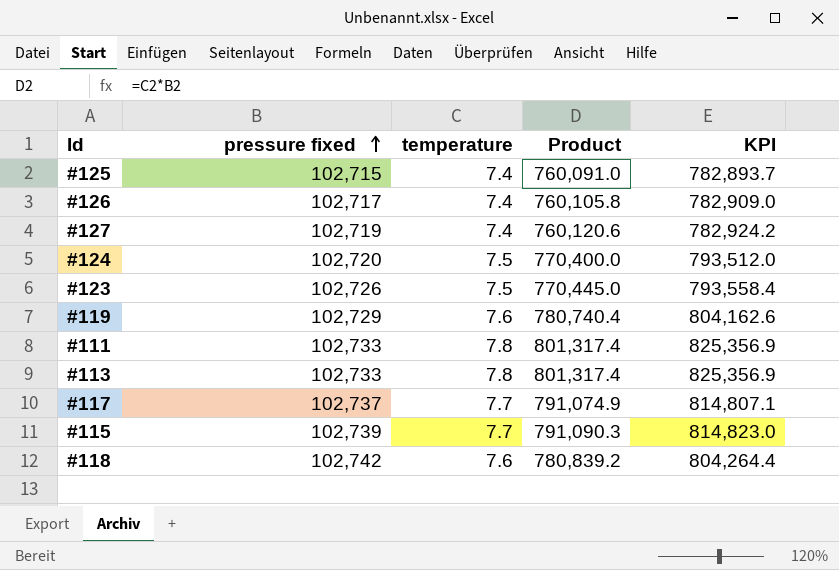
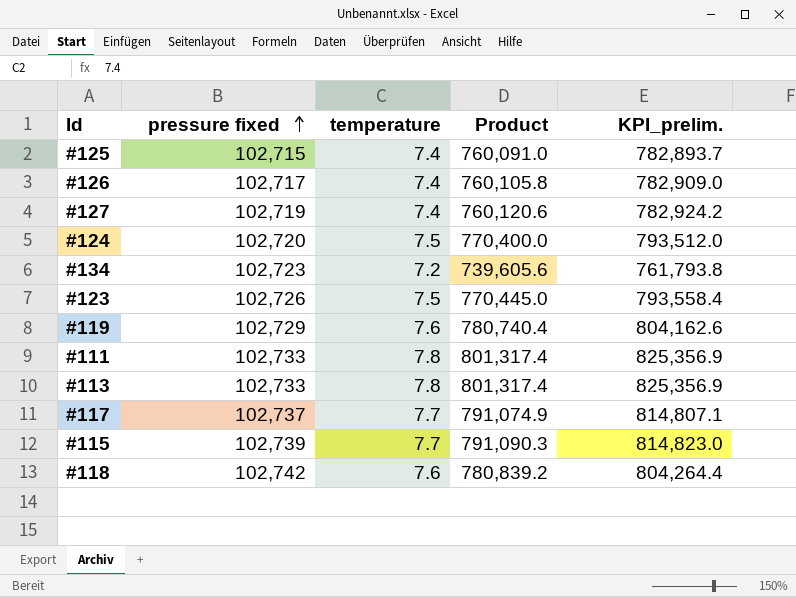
column name: KPI -> KPI_prelim.
row #134: none -> 102,723 | 7.2 | 739,605.6 | 761,793.8

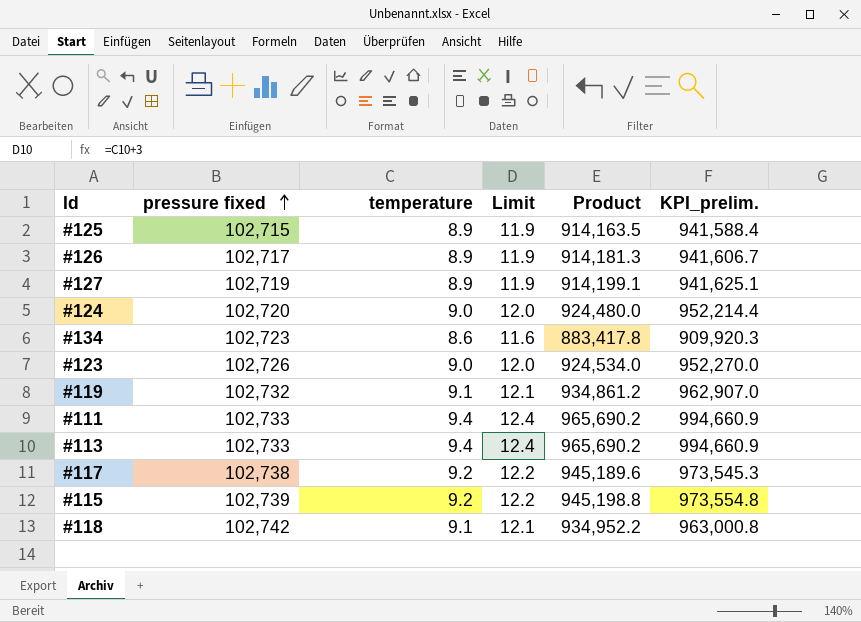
column Limit | formula: none -> [temperature] + 3
#125 | temperature: 7.4 -> 8.9
#125 | Product: 760,091.0 -> 914,163.5
#125 | KPI_prelim.: 782,893.7 -> 941,588.4
#126 | temperature: 7.4 -> 8.9
#126 | Product: 760,105.8 -> 914,181.3
#126 | KPI_prelim.: 782,909.0 -> 941,606.7
#127 | temperature: 7.4 -> 8.9
#127 | Product: 760,120.6 -> 914,199.1
#127 | KPI_prelim.: 782,924.2 -> 941,625.1
#124 | temperature: 7.5 -> 9.0
#124 | Product: 770,400.0 -> 924,480.0
#124 | KPI_prelim.: 793,512.0 -> 952,214.4
#134 | temperature: 7.2 -> 8.6
#134 | Product: 739,605.6 -> 883,417.8
#134 | KPI_prelim.: 761,793.8 -> 909,920.3
#123 | temperature: 7.5 -> 9.0
#123 | Product: 770,445.0 -> 924,534.0
#123 | KPI_prelim.: 793,558.4 -> 952,270.0
#119 | pressure fixed: 102,729 -> 102,732
#119 | temperature: 7.6 -> 9.1
#119 | Product: 780,740.4 -> 934,861.2
#119 | KPI_prelim.: 804,162.6 -> 962,907.0
#111 | temperature: 7.8 -> 9.4
#111 | Product: 801,317.4 -> 965,690.2
#111 | KPI_prelim.: 825,356.9 -> 994,660.9
#113 | temperature: 7.8 -> 9.4
#113 | Product: 801,317.4 -> 965,690.2
#113 | KPI_prelim.: 825,356.9 -> 994,660.9
#117 | pressure fixed: 102,737 -> 102,738
#117 | temperature: 7.7 -> 9.2
#117 | Product: 791,074.9 -> 945,189.6
#117 | KPI_prelim.: 814,807.1 -> 973,545.3
#115 | temperature: 7.7 -> 9.2
#115 | Product: 791,090.3 -> 945,198.8
#115 | KPI_prelim.: 814,823.0 -> 973,554.8
#118 | temperature: 7.6 -> 9.1
#118 | Product: 780,839.2 -> 934,952.2
#118 | KPI_prelim.: 804,264.4 -> 963,000.8

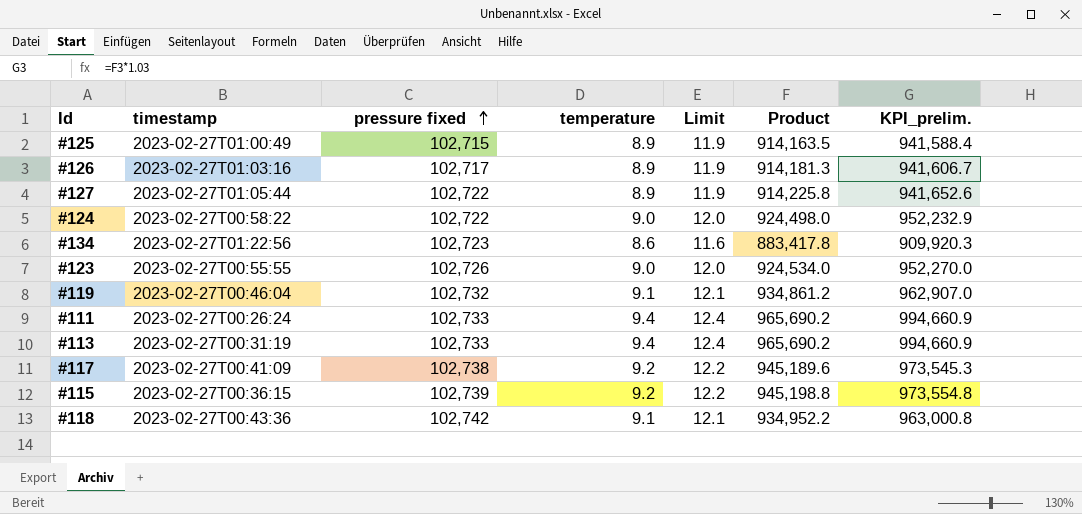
column timestamp | position: none -> 2
#127 | pressure fixed: 102,719 -> 102,722
#127 | Product: 914,199.1 -> 914,225.8
#127 | KPI_prelim.: 941,625.1 -> 941,652.6
#124 | pressure fixed: 102,720 -> 102,722
#124 | Product: 924,480.0 -> 924,498.0
#124 | KPI_prelim.: 952,214.4 -> 952,232.9

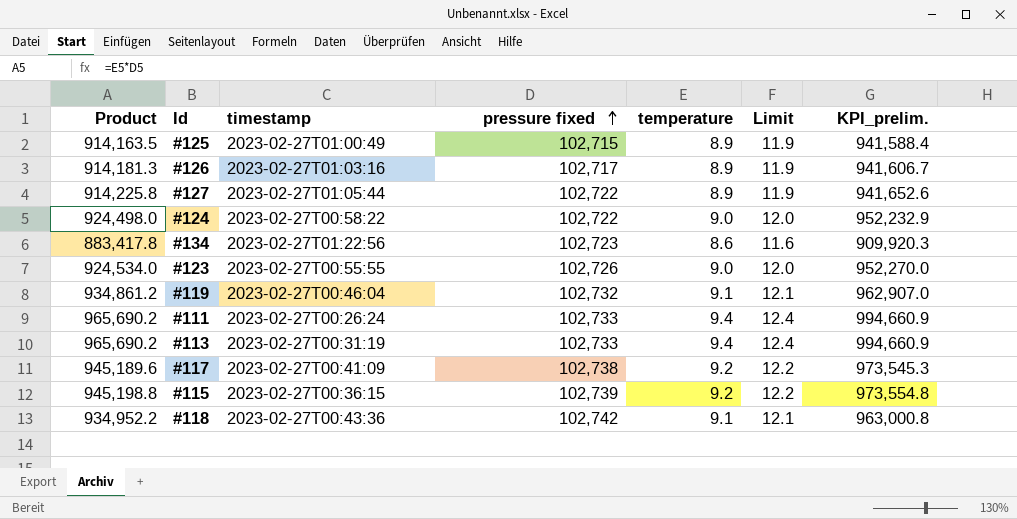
column Product | position: 6 -> 1

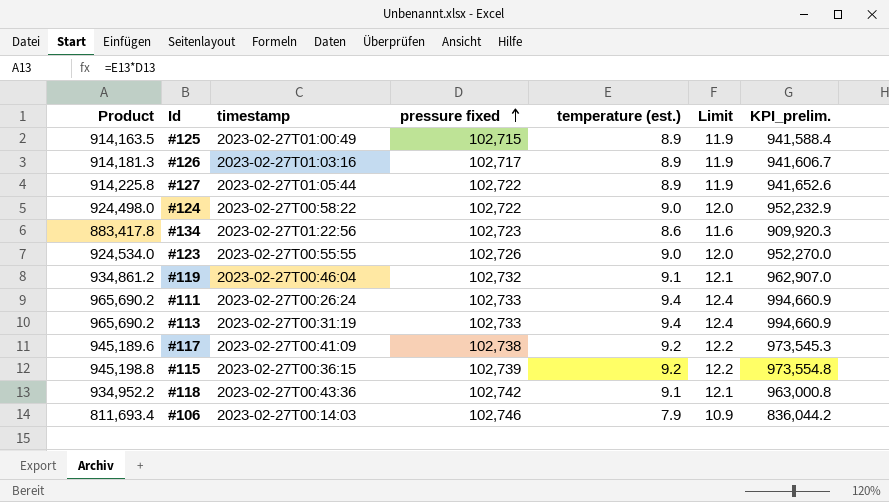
column name: temperature -> temperature (est.)
row #106: none -> 811,693.4 | 2023-02-27T00:14:03 | 102,746 | 7.9 | 10.9 | 836,044.2

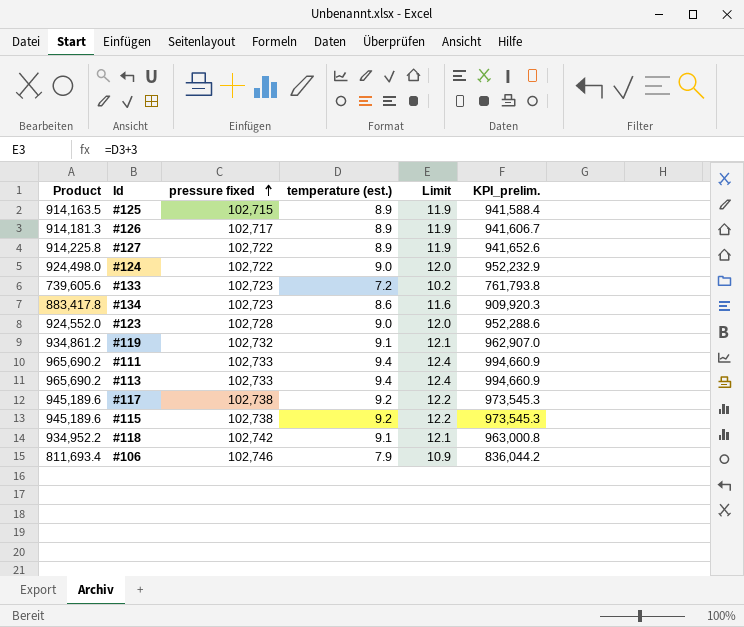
column timestamp | position: 3 -> none
row #133: none -> 739,605.6 | 102,723 | 7.2 | 10.2 | 761,793.8
#123 | Product: 924,534.0 -> 924,552.0
#123 | pressure fixed: 102,726 -> 102,728
#123 | KPI_prelim.: 952,270.0 -> 952,288.6
#115 | Product: 945,198.8 -> 945,189.6
#115 | pressure fixed: 102,739 -> 102,738
#115 | KPI_prelim.: 973,554.8 -> 973,545.3

